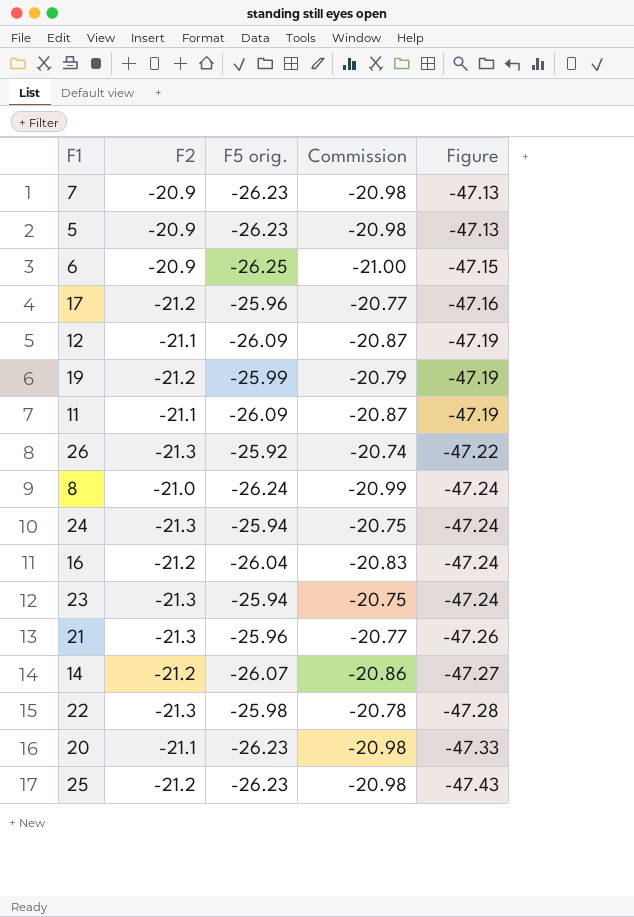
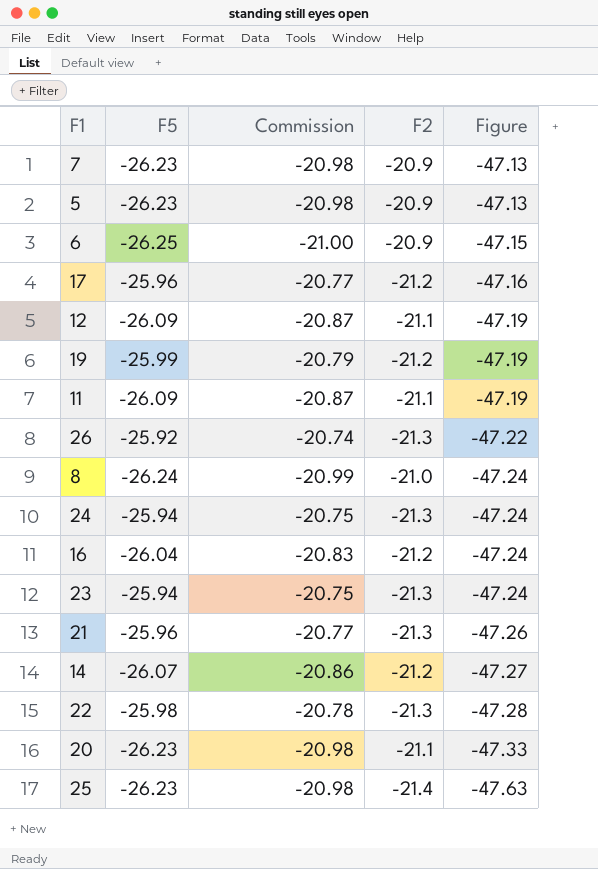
column name: F5 orig. -> F5
column F2 | position: 2 -> 4
25 | F2: -21.2 -> -21.4
25 | Figure: -47.43 -> -47.63

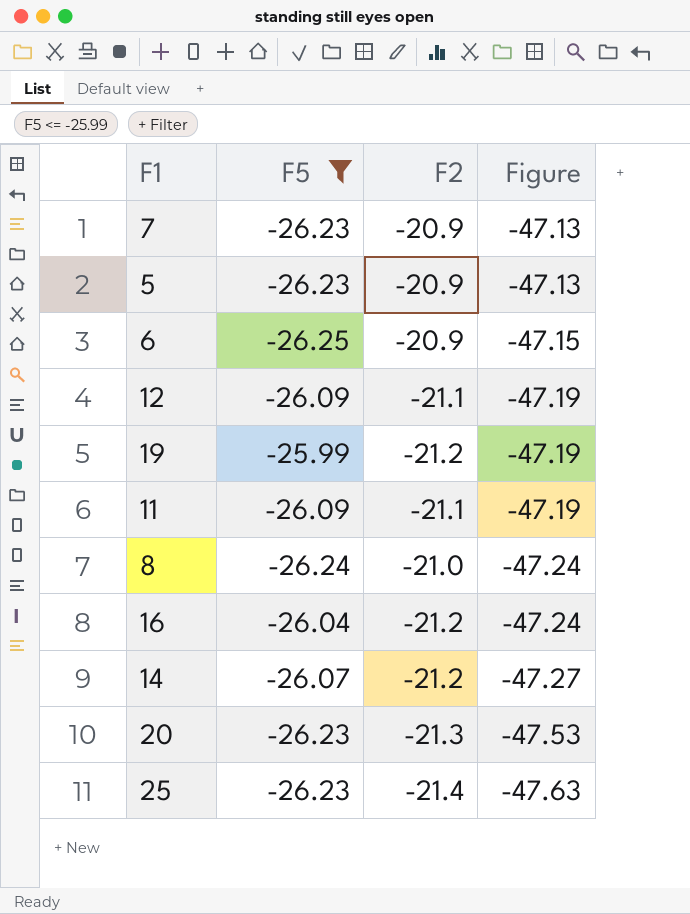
filter: none -> F5 <= -25.99
column Commission | formula: [F5] * 0.8 -> none
20 | F2: -21.1 -> -21.3
20 | Figure: -47.33 -> -47.53

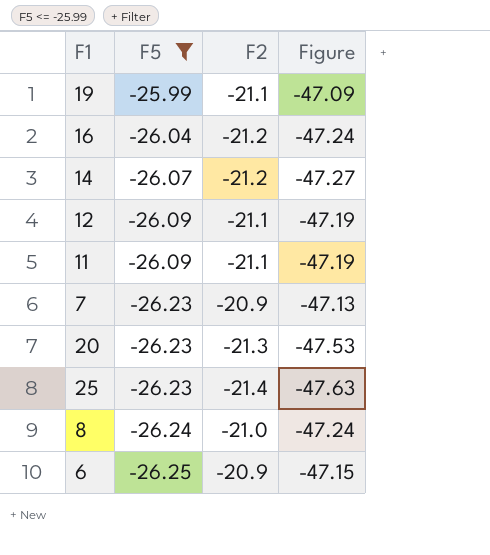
row order: Figure descending -> F5 descending
row 5: -26.23 | -20.9 | -47.13 -> none
19 | F2: -21.2 -> -21.1
19 | Figure: -47.19 -> -47.09

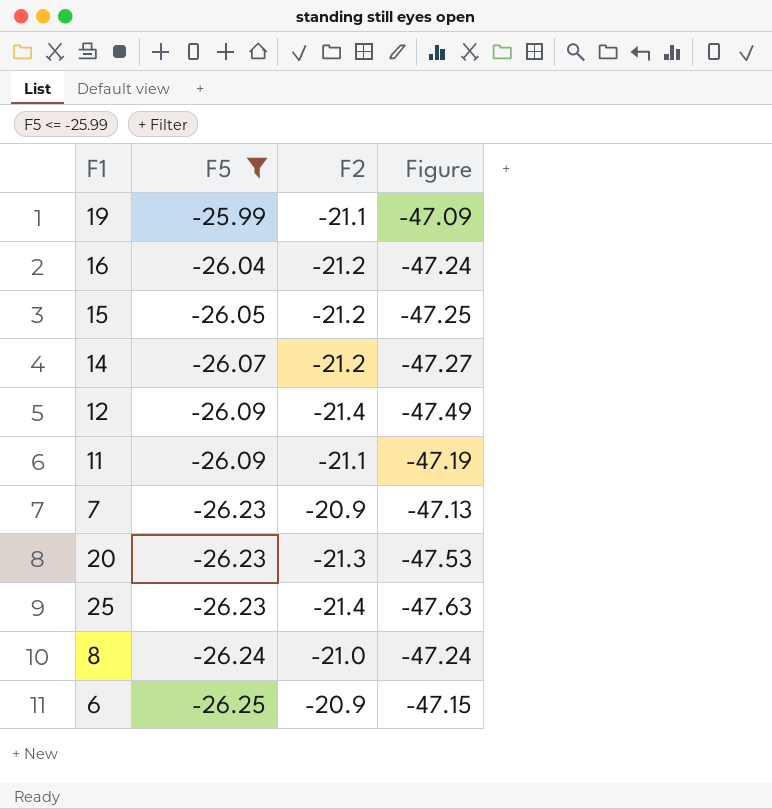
row 15: none -> -26.05 | -21.2 | -47.25
12 | F2: -21.1 -> -21.4
12 | Figure: -47.19 -> -47.49

